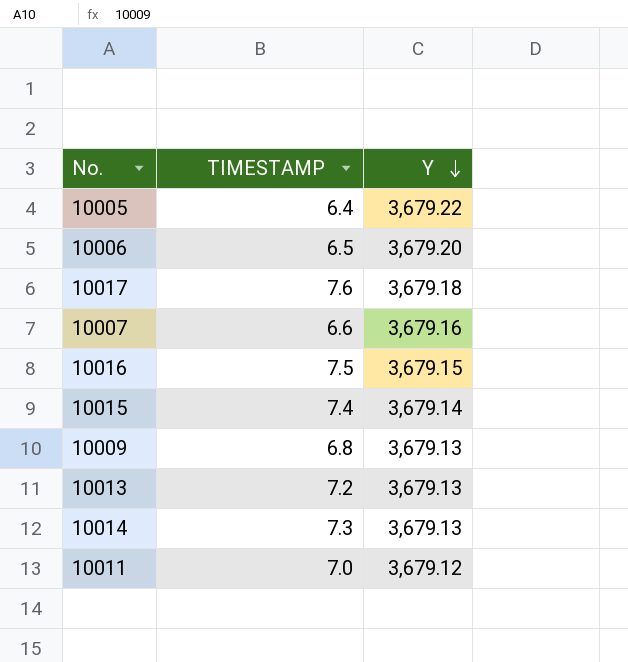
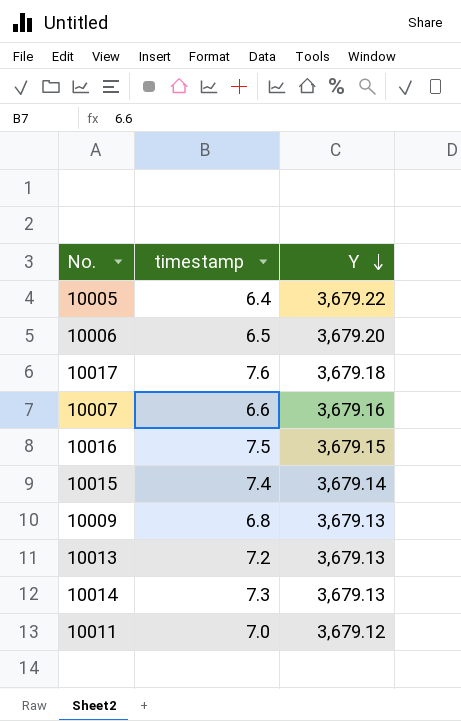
column name: TIMESTAMP -> timestamp

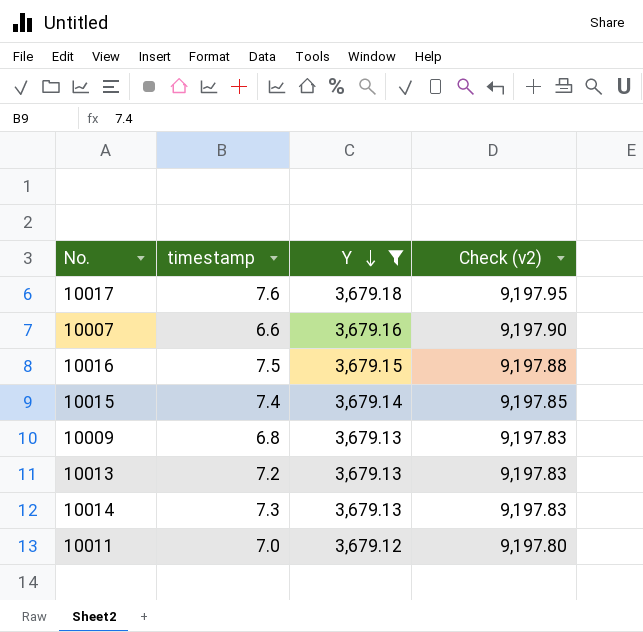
filter: none -> Y <= 3,679.18
column Check (v2) | formula: none -> [Y] * 2.5

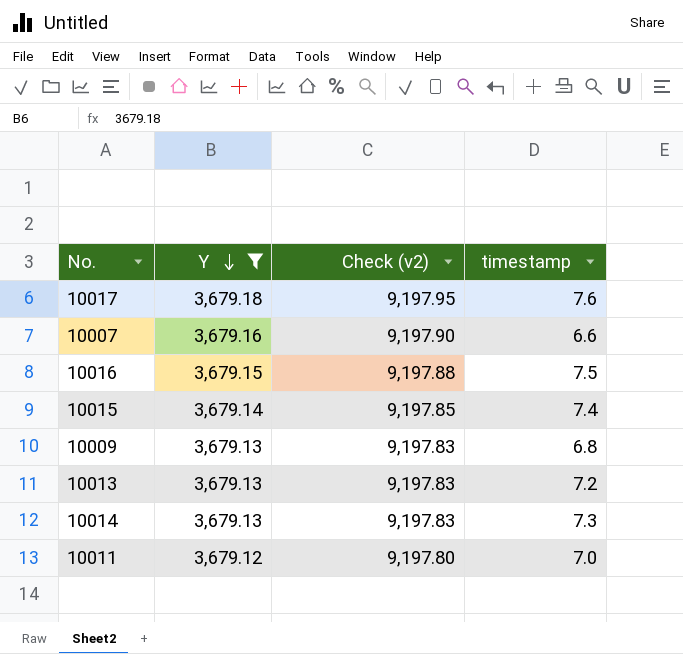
column timestamp | position: 2 -> 4

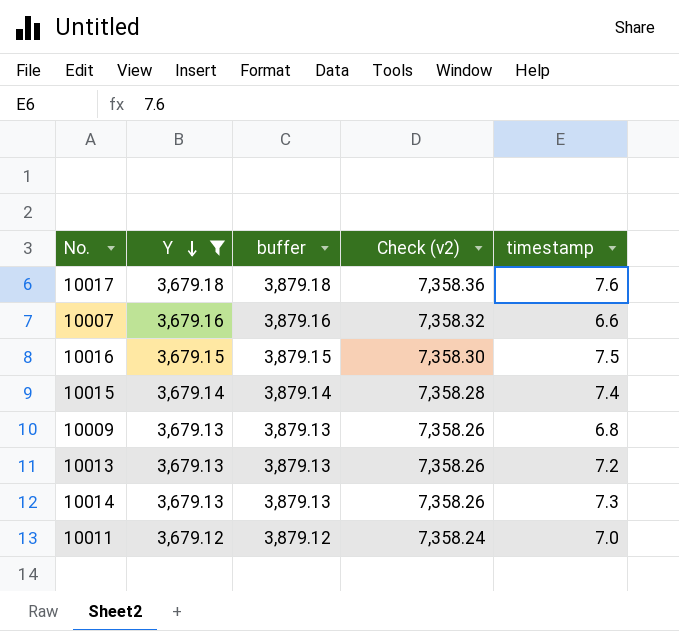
column buffer | formula: none -> [Y] + 200
column Check (v2) | formula: [Y] * 2.5 -> [Y] * 2

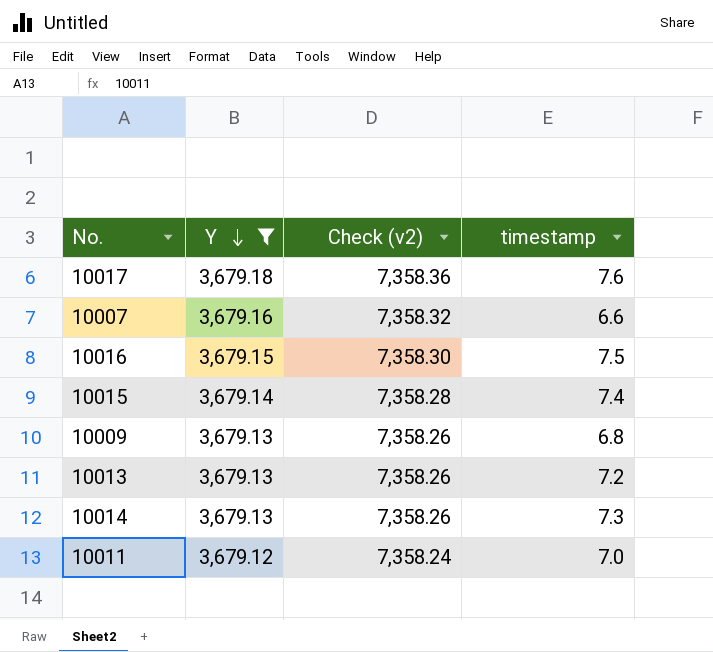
column buffer | formula: [Y] + 200 -> none

